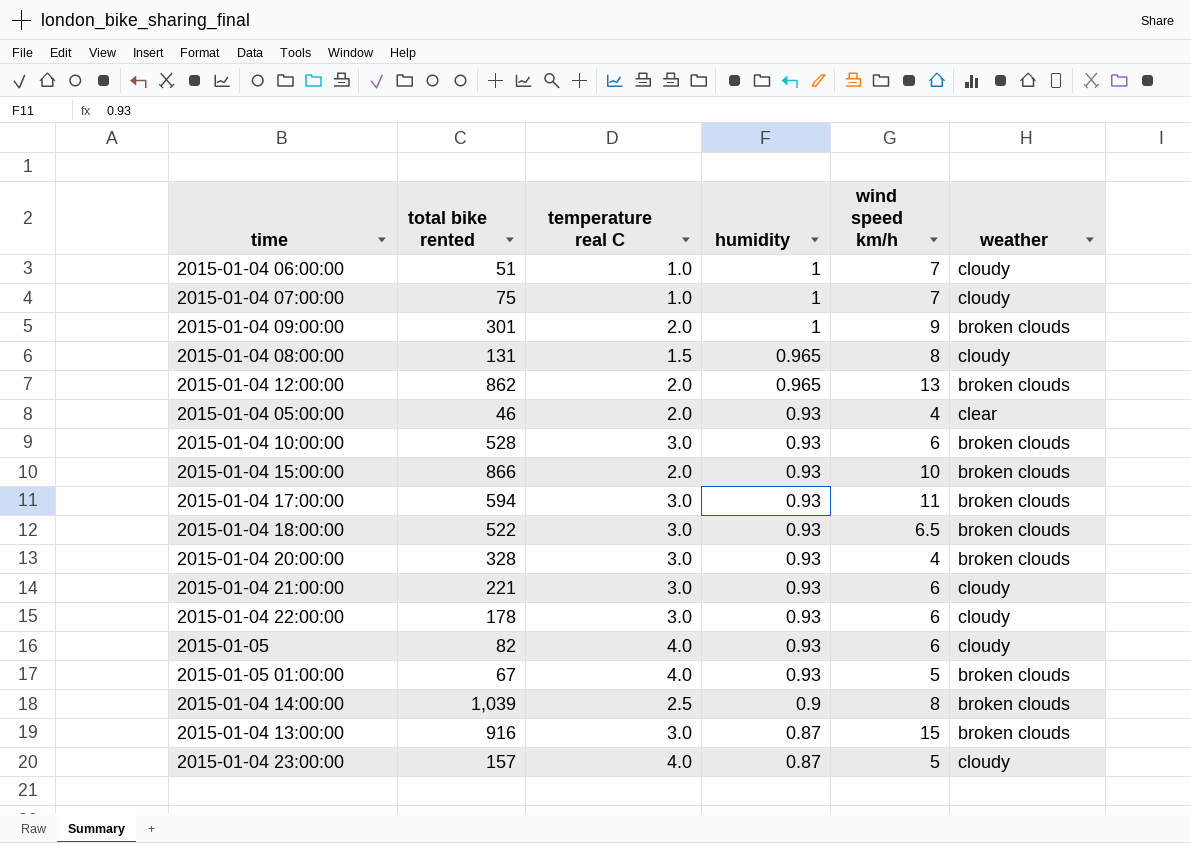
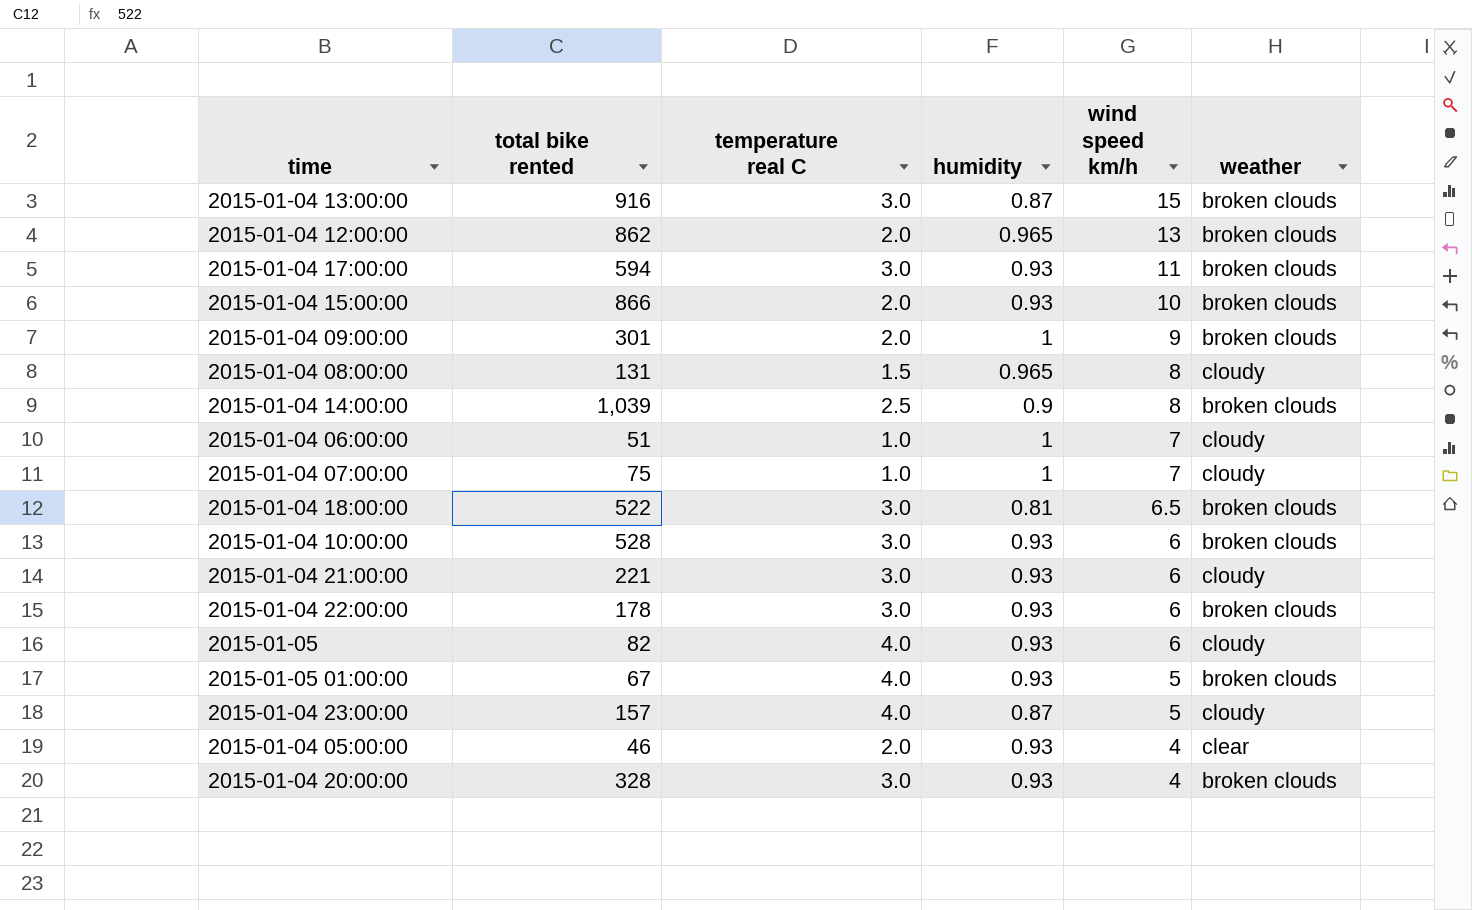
row order: humidity descending -> wind speed km/h descending
2015-01-04 18:00:00 | humidity: 0.93 -> 0.81
2015-01-04 22:00:00 | weather: cloudy -> broken clouds

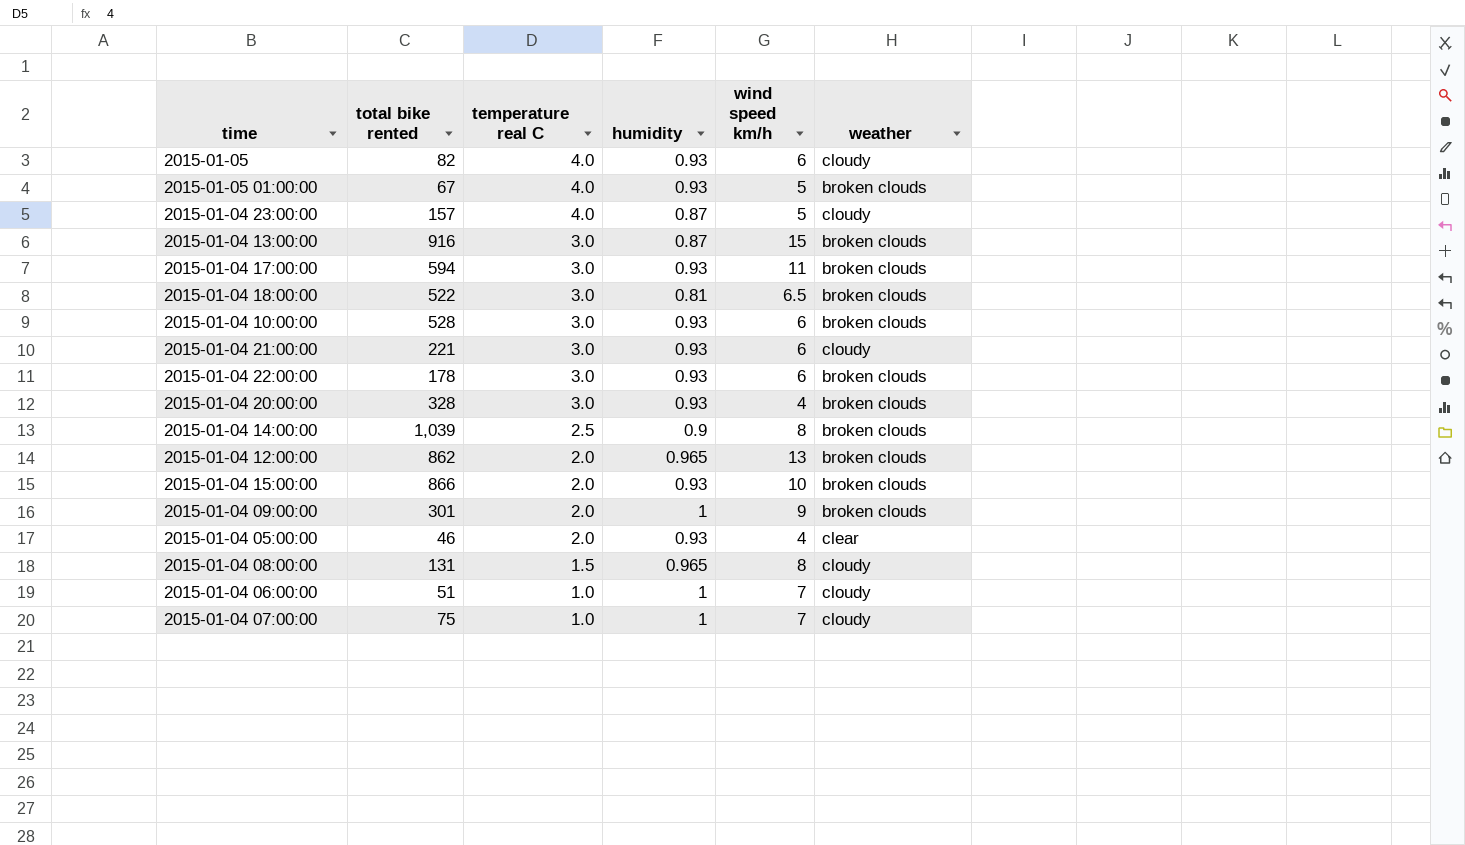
row order: wind speed km/h descending -> temperature real C descending

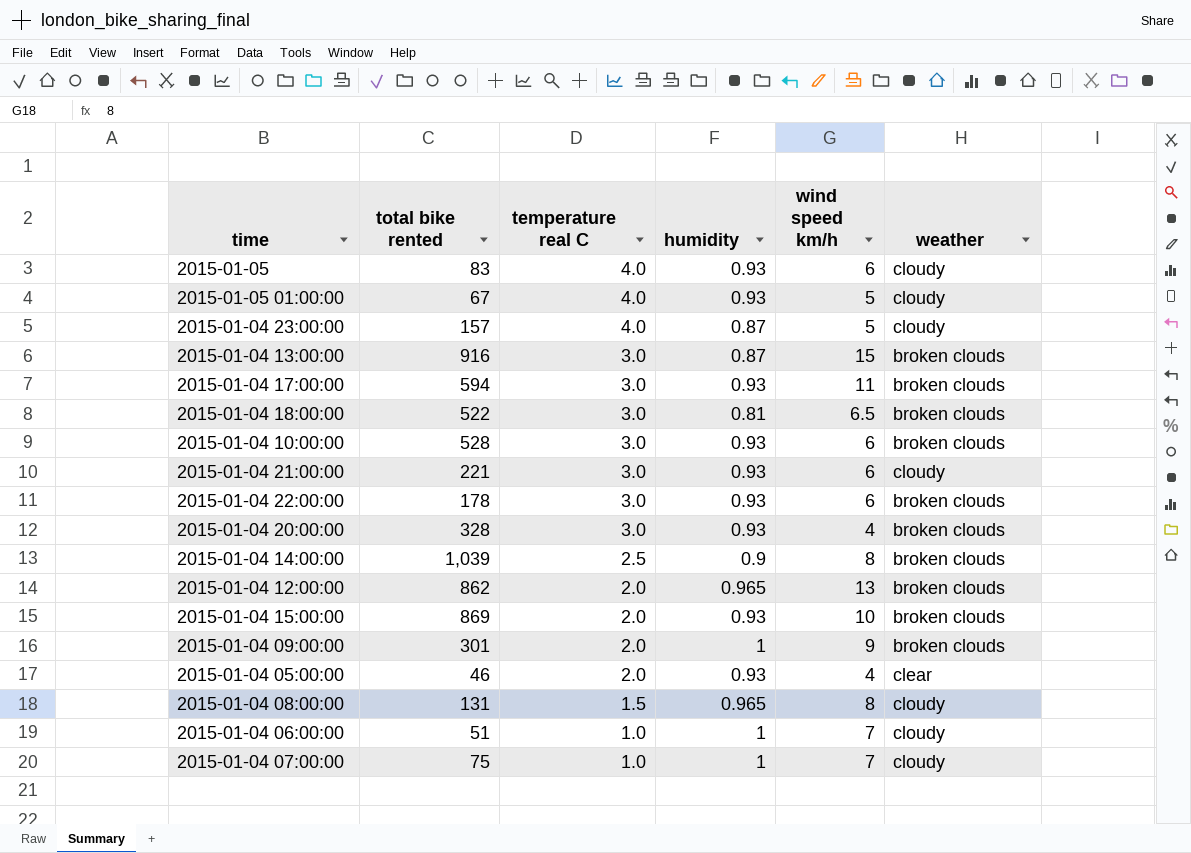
2015-01-05 | total bike rented: 82 -> 83
2015-01-05 01:00:00 | weather: broken clouds -> cloudy
2015-01-04 15:00:00 | total bike rented: 866 -> 869

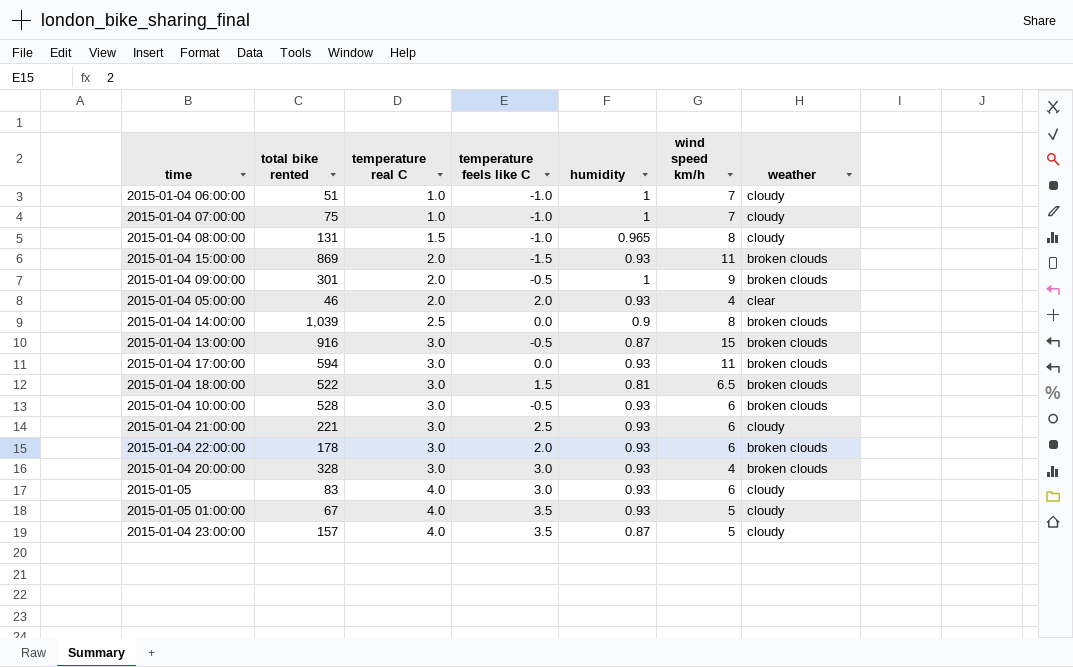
row order: temperature real C descending -> temperature real C ascending
column temperature feels like C | position: none -> 4
row 2015-01-04 12:00:00: 862 | 2.0 | 0.965 | 13 | broken clouds -> none
2015-01-04 15:00:00 | wind speed km/h: 10 -> 11

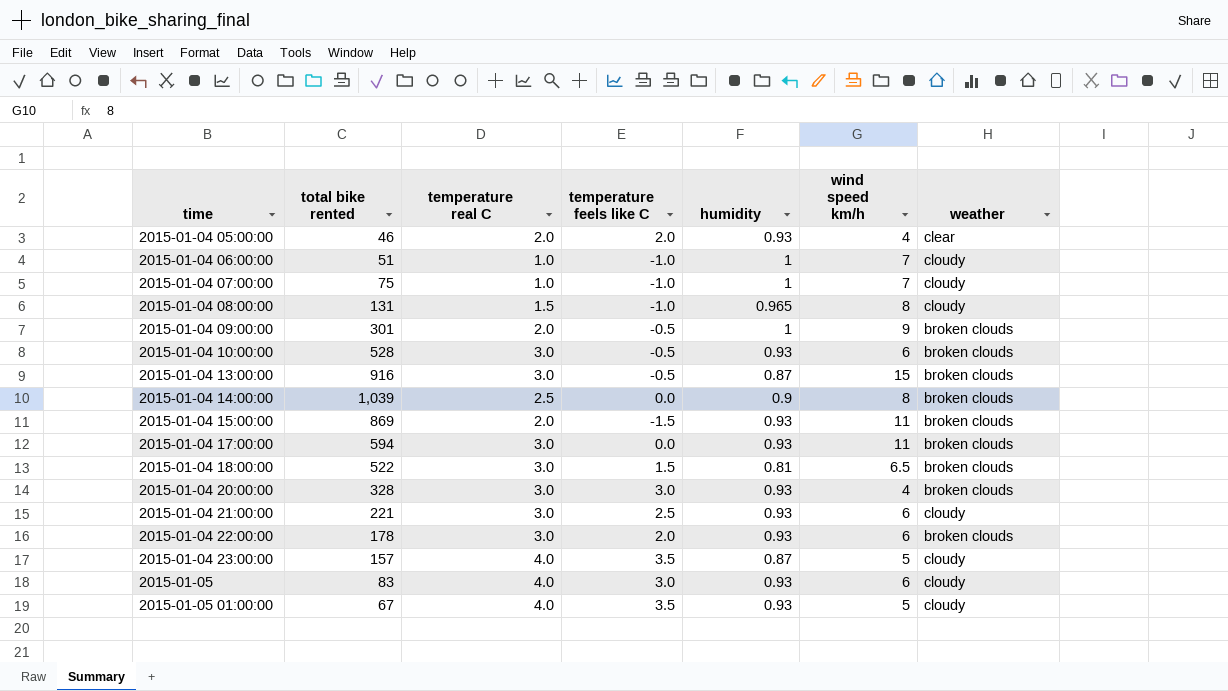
row order: temperature real C ascending -> time ascending

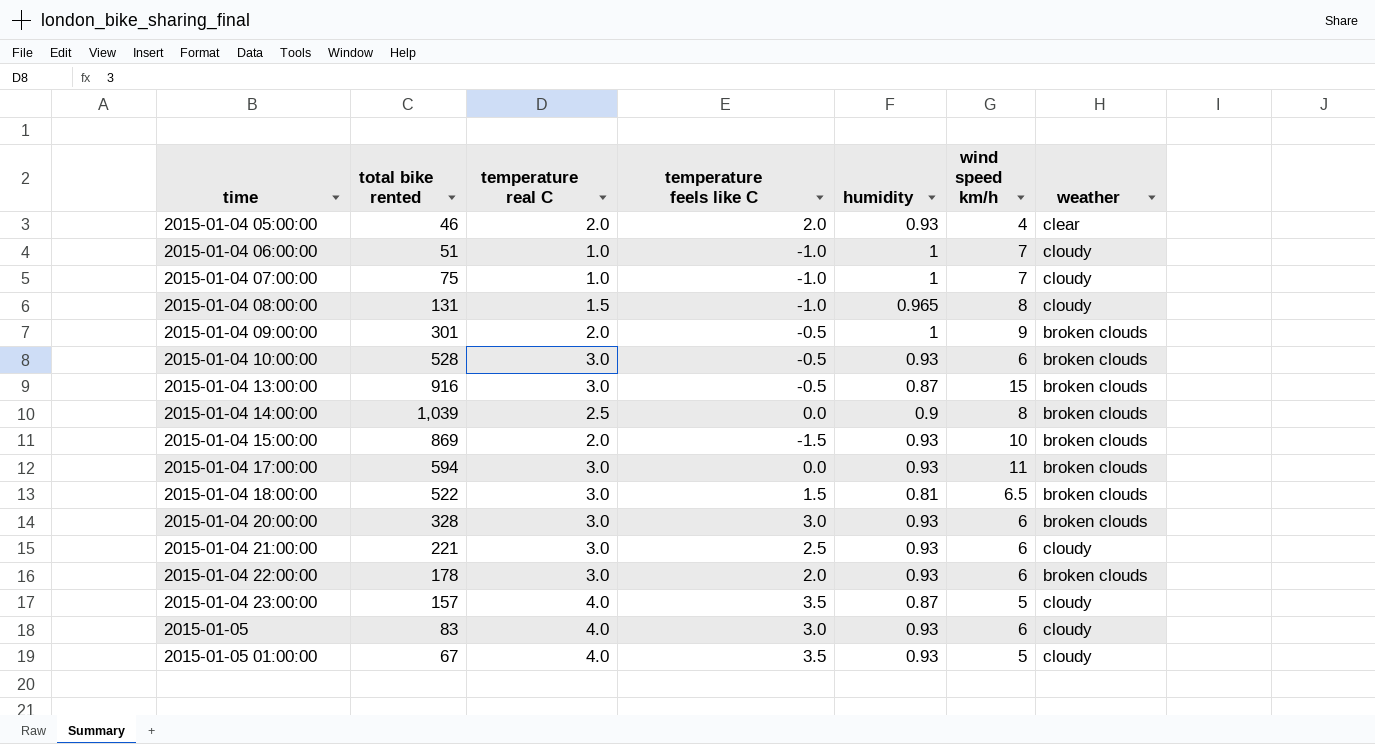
2015-01-04 15:00:00 | wind speed km/h: 11 -> 10
2015-01-04 20:00:00 | wind speed km/h: 4 -> 6

